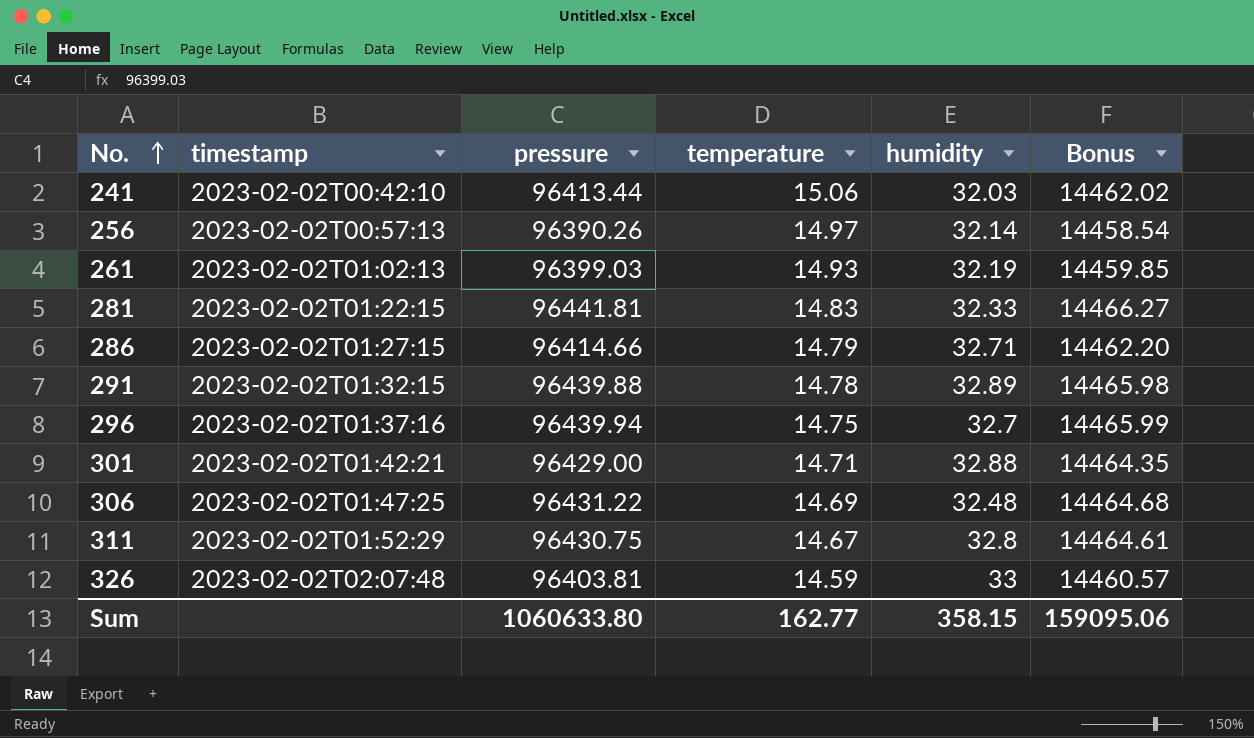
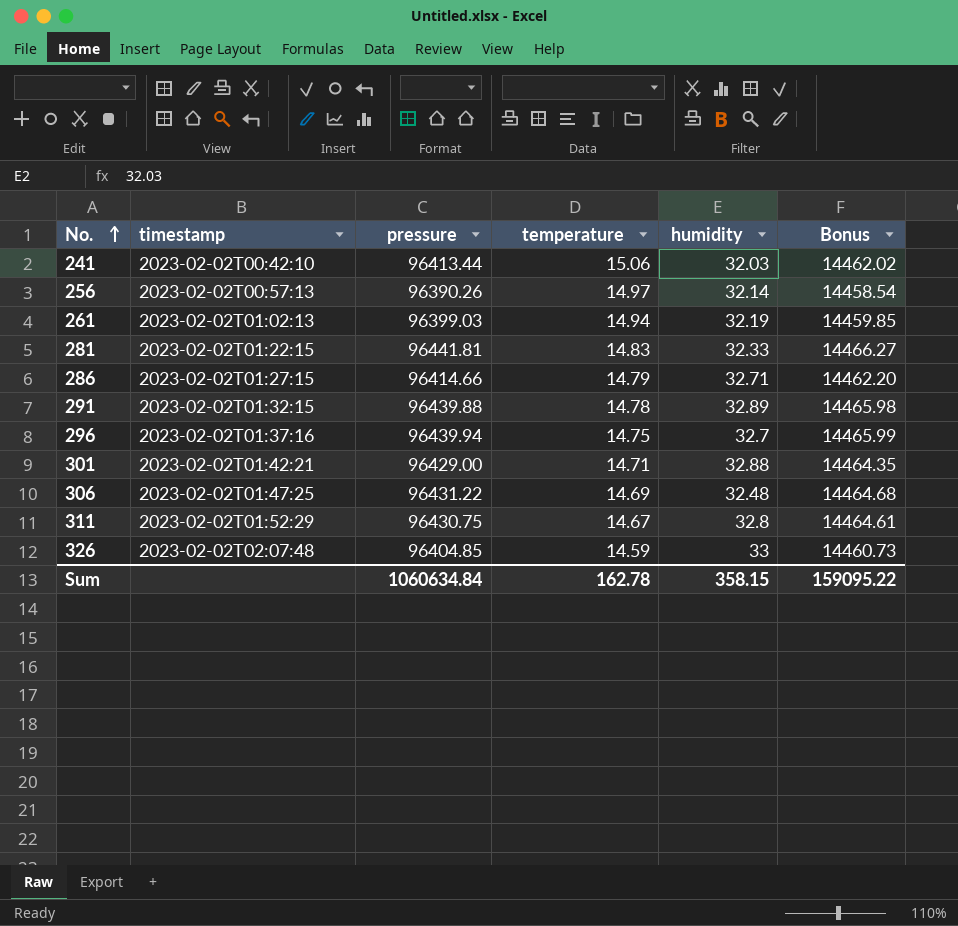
261 | temperature: 14.93 -> 14.94
326 | pressure: 96403.81 -> 96404.85
326 | Bonus: 14460.57 -> 14460.73
Sum | pressure: 1060633.80 -> 1060634.84
Sum | temperature: 162.77 -> 162.78
Sum | Bonus: 159095.06 -> 159095.22

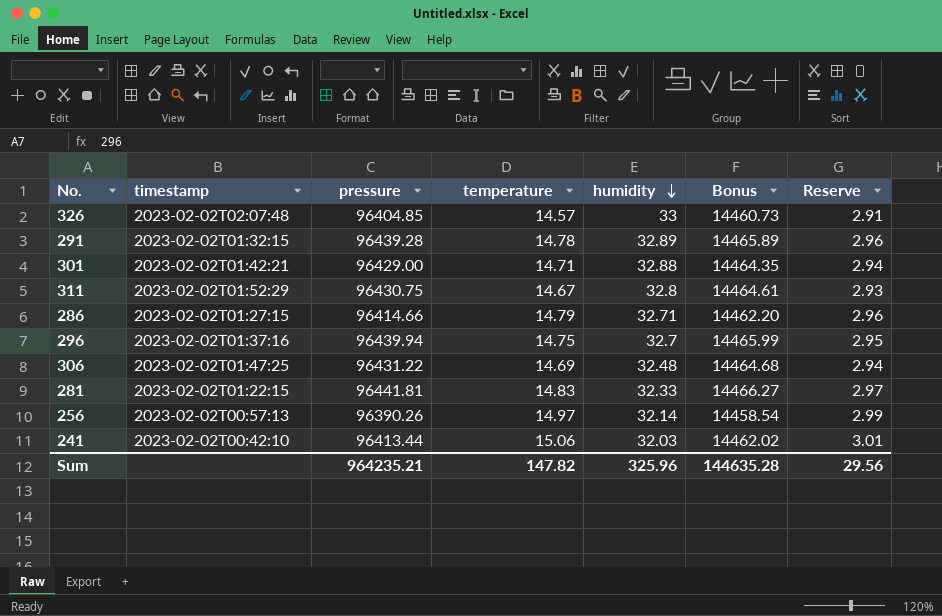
row order: No. ascending -> humidity descending
column Reserve | formula: none -> [temperature] * 0.2
row 261: 2023-02-02T01:02:13 | 96399.03 | 14.94 | 32.19 | 14459.85 -> none
326 | temperature: 14.59 -> 14.57
291 | pressure: 96439.88 -> 96439.28
291 | Bonus: 14465.98 -> 14465.89
Sum | pressure: 1060634.84 -> 964235.21
Sum | temperature: 162.78 -> 147.82
Sum | humidity: 358.15 -> 325.96
Sum | Bonus: 159095.22 -> 144635.28

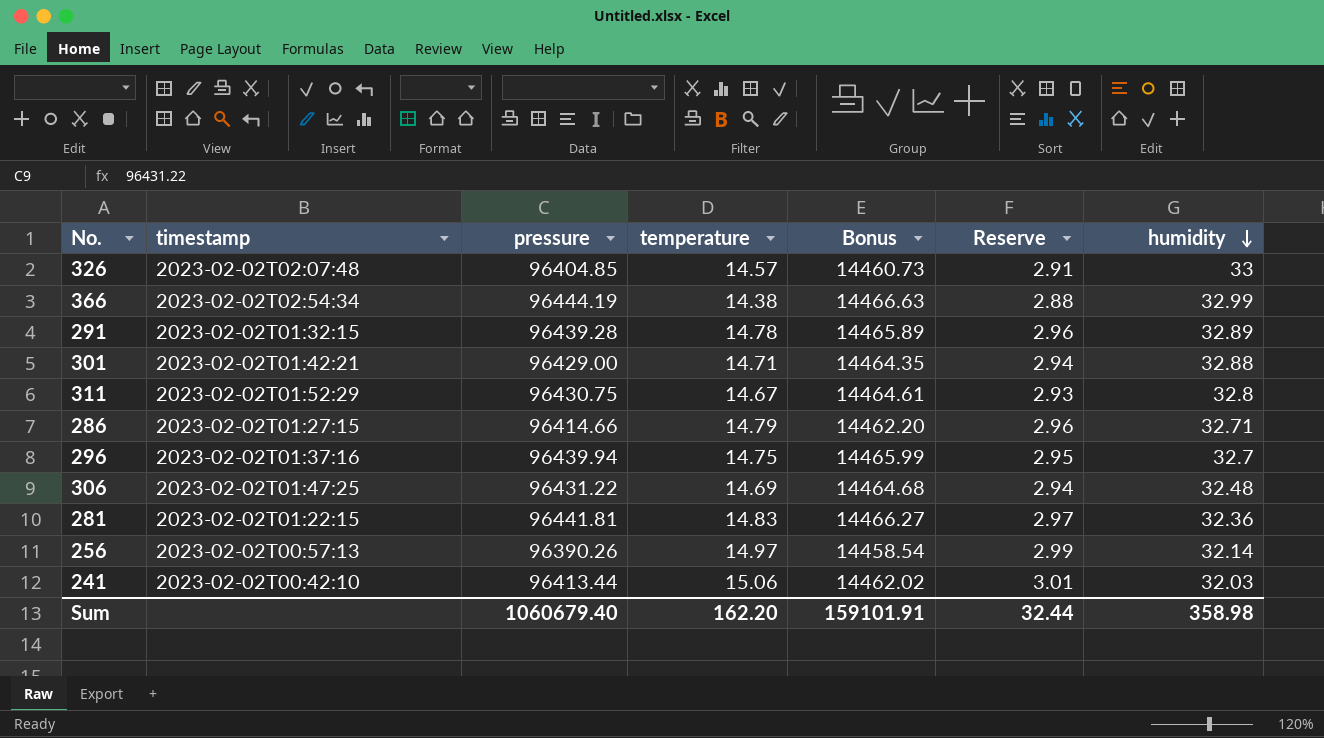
column humidity | position: 5 -> 7
row 366: none -> 2023-02-02T02:54:34 | 96444.19 | 14.38 | 14466.63 | 2.88 | 32.99
281 | humidity: 32.33 -> 32.36
Sum | pressure: 964235.21 -> 1060679.40
Sum | temperature: 147.82 -> 162.20
Sum | Bonus: 144635.28 -> 159101.91
Sum | Reserve: 29.56 -> 32.44
Sum | humidity: 325.96 -> 358.98

